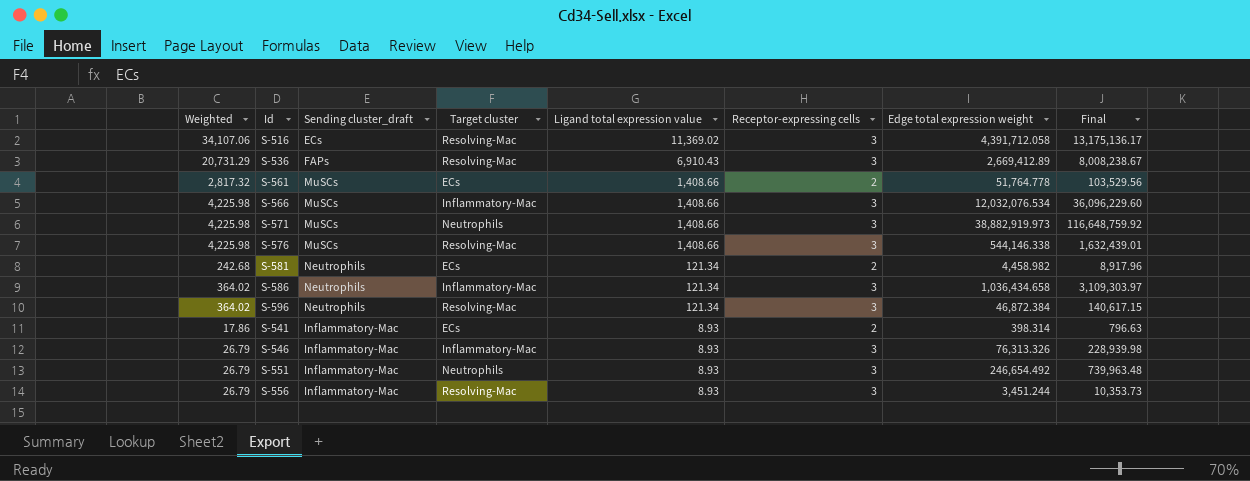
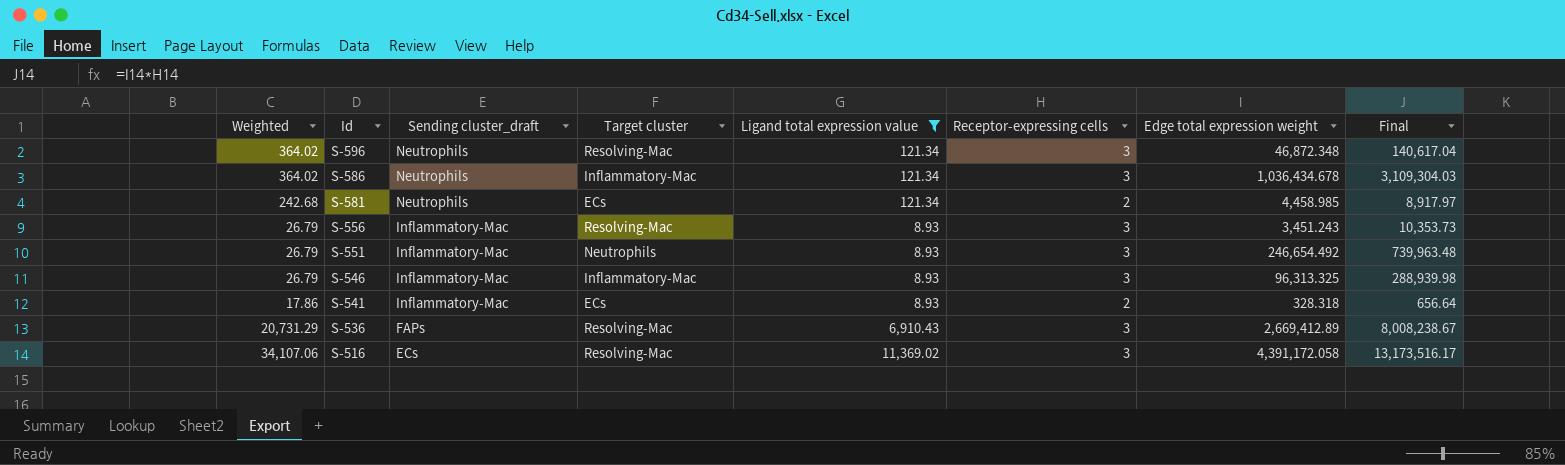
filter: none -> Ligand total expression value != 1,408.66
row order: Ligand total expression value descending -> Id descending
S-596 | Edge total expression weight: 46,872.384 -> 46,872.348
S-596 | Final: 140,617.15 -> 140,617.04
S-586 | Edge total expression weight: 1,036,434.658 -> 1,036,434.678
S-586 | Final: 3,109,303.97 -> 3,109,304.03
S-581 | Edge total expression weight: 4,458.982 -> 4,458.985
S-581 | Final: 8,917.96 -> 8,917.97
S-556 | Edge total expression weight: 3,451.244 -> 3,451.243
S-546 | Edge total expression weight: 76,313.326 -> 96,313.325
S-546 | Final: 228,939.98 -> 288,939.98
S-541 | Edge total expression weight: 398.314 -> 328.318
S-541 | Final: 796.63 -> 656.64
S-516 | Edge total expression weight: 4,391,712.058 -> 4,391,172.058
S-516 | Final: 13,175,136.17 -> 13,173,516.17

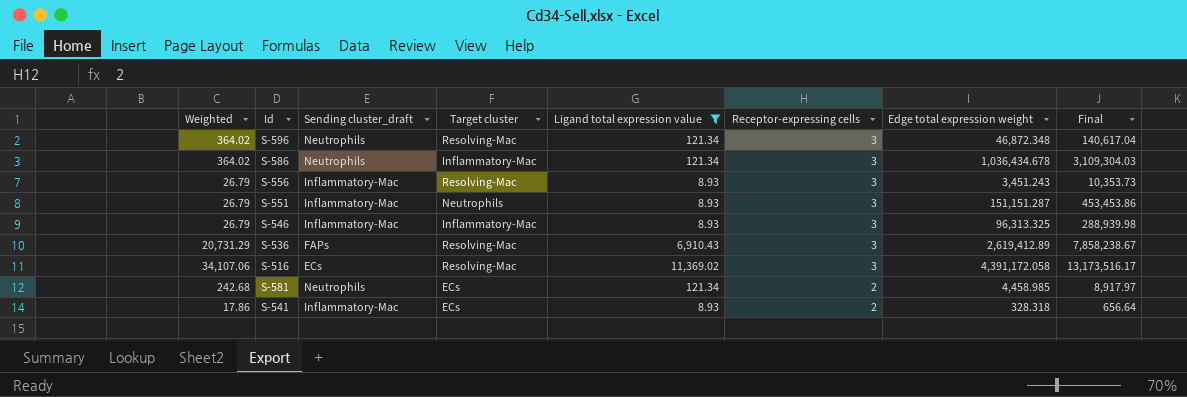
row order: Id descending -> Receptor-expressing cells descending
S-551 | Edge total expression weight: 246,654.492 -> 151,151.287
S-551 | Final: 739,963.48 -> 453,453.86
S-536 | Edge total expression weight: 2,669,412.89 -> 2,619,412.89
S-536 | Final: 8,008,238.67 -> 7,858,238.67

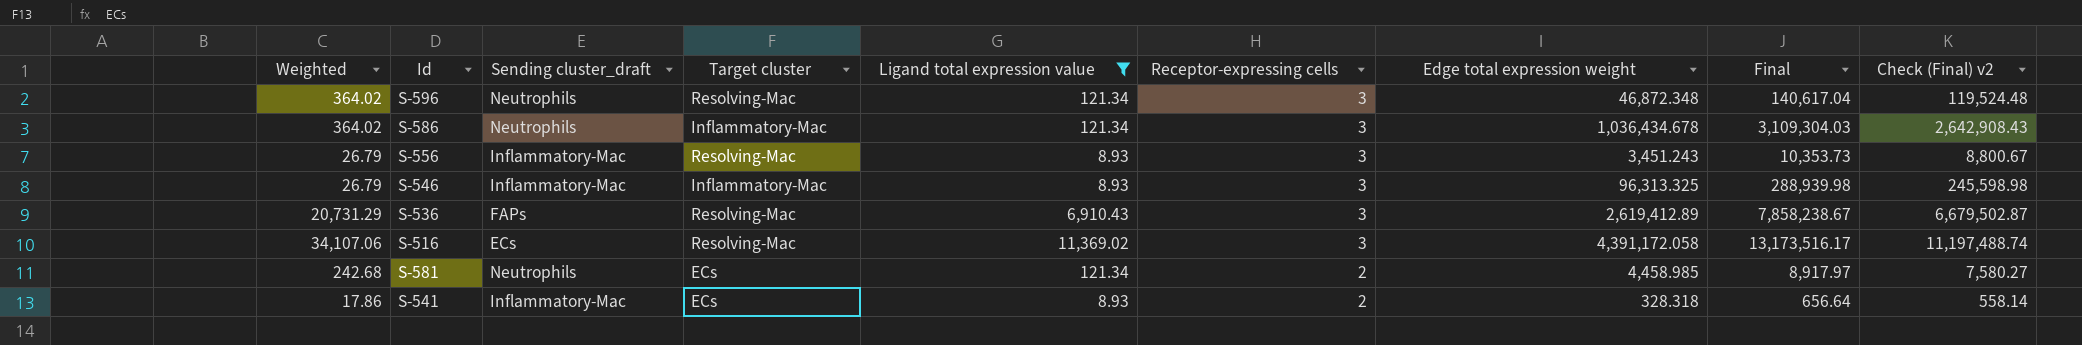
column Check (Final) v2 | formula: none -> [Final] * 0.85
row S-551: 26.79 | Inflammatory-Mac | Neutrophils | 8.93 | 3 | 151,151.287 | 453,453.86 -> none

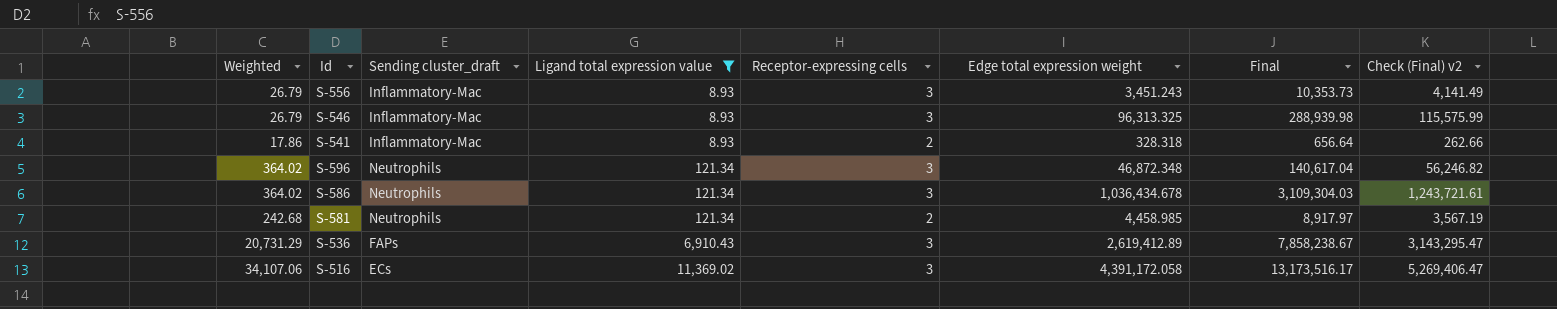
row order: Receptor-expressing cells descending -> Ligand total expression value ascending
column Target cluster | position: 4 -> none
column Check (Final) v2 | formula: [Final] * 0.85 -> [Final] * 0.4

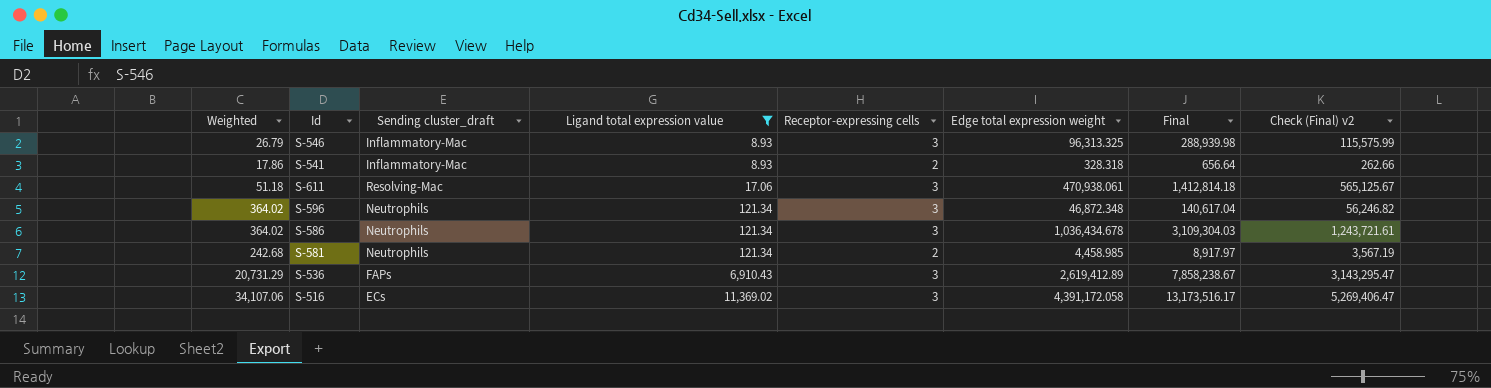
row S-556: 26.79 | Inflammatory-Mac | 8.93 | 3 | 3,451.243 | 10,353.73 | 4,141.49 -> none
row S-611: none -> 51.18 | Resolving-Mac | 17.06 | 3 | 470,938.061 | 1,412,814.18 | 565,125.67

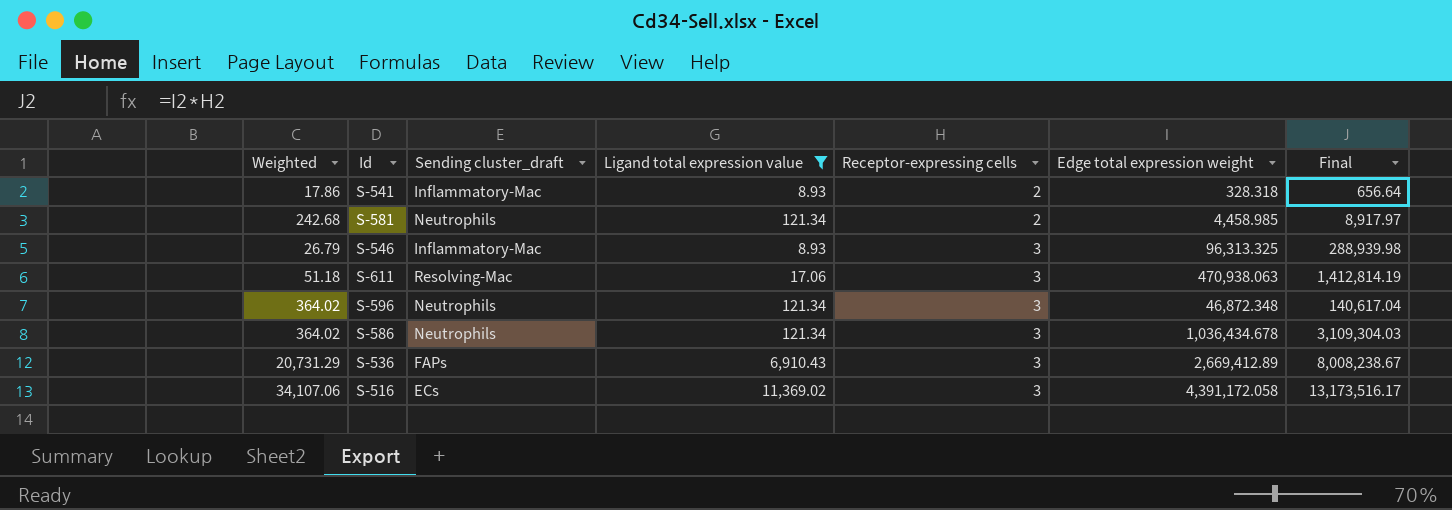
row order: Ligand total expression value ascending -> Receptor-expressing cells ascending
column Check (Final) v2 | formula: [Final] * 0.4 -> none
S-611 | Edge total expression weight: 470,938.061 -> 470,938.063
S-611 | Final: 1,412,814.18 -> 1,412,814.19
S-536 | Edge total expression weight: 2,619,412.89 -> 2,669,412.89
S-536 | Final: 7,858,238.67 -> 8,008,238.67

